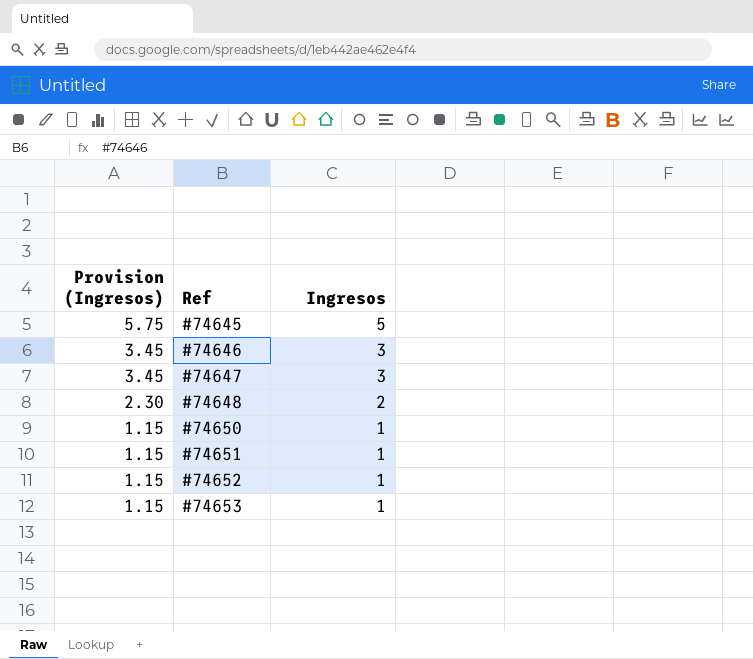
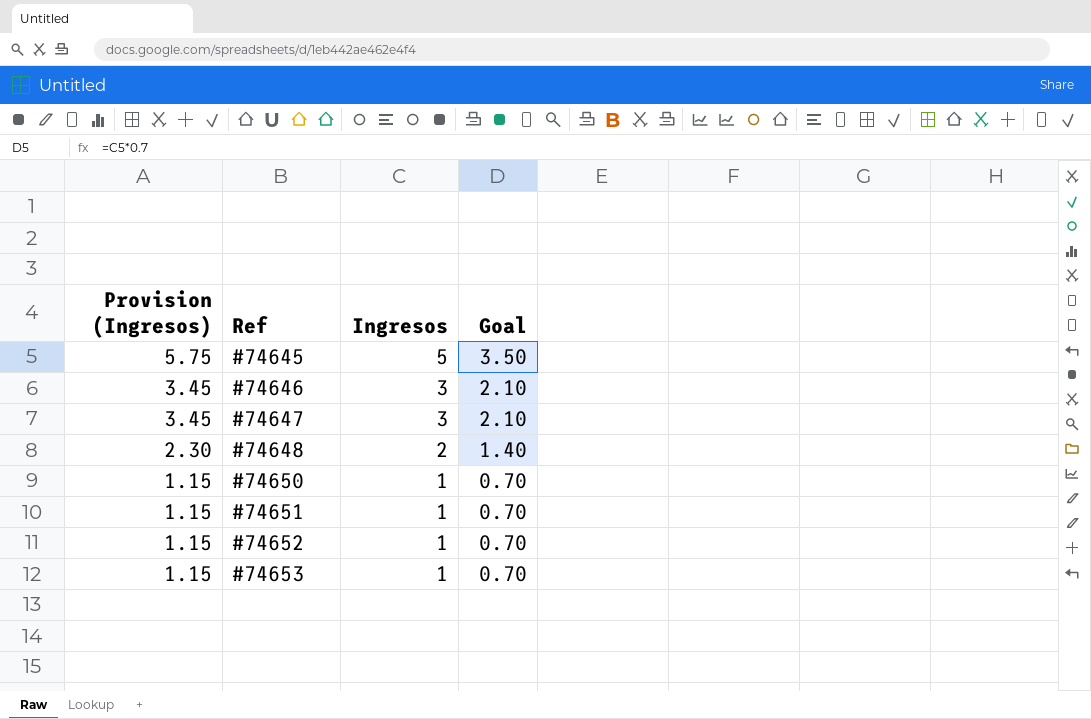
column Goal | formula: none -> [Ingresos] * 0.7

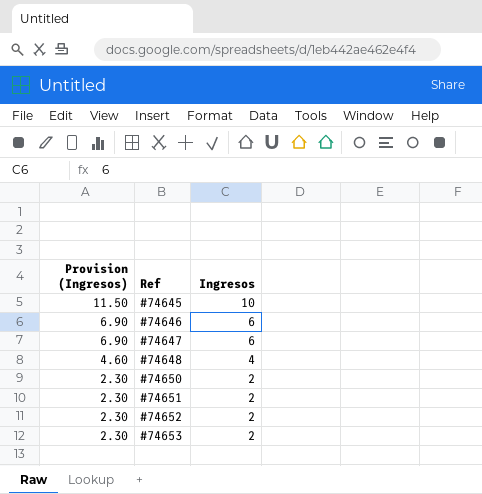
column Goal | formula: [Ingresos] * 0.7 -> none
#74645 | Provision (Ingresos): 5.75 -> 11.50
#74645 | Ingresos: 5 -> 10
#74646 | Provision (Ingresos): 3.45 -> 6.90
#74646 | Ingresos: 3 -> 6
#74647 | Provision (Ingresos): 3.45 -> 6.90
#74647 | Ingresos: 3 -> 6
#74648 | Provision (Ingresos): 2.30 -> 4.60
#74648 | Ingresos: 2 -> 4
#74650 | Provision (Ingresos): 1.15 -> 2.30
#74650 | Ingresos: 1 -> 2
#74651 | Provision (Ingresos): 1.15 -> 2.30
#74651 | Ingresos: 1 -> 2
#74652 | Provision (Ingresos): 1.15 -> 2.30
#74652 | Ingresos: 1 -> 2
#74653 | Provision (Ingresos): 1.15 -> 2.30
#74653 | Ingresos: 1 -> 2

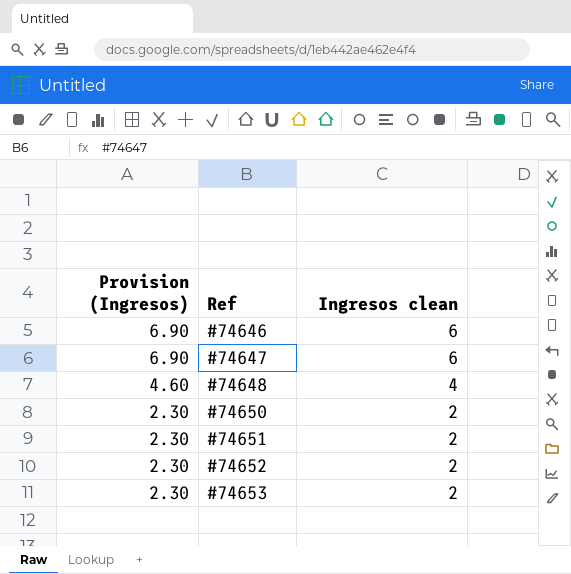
column name: Ingresos -> Ingresos clean
row #74645: 11.50 | 10 -> none

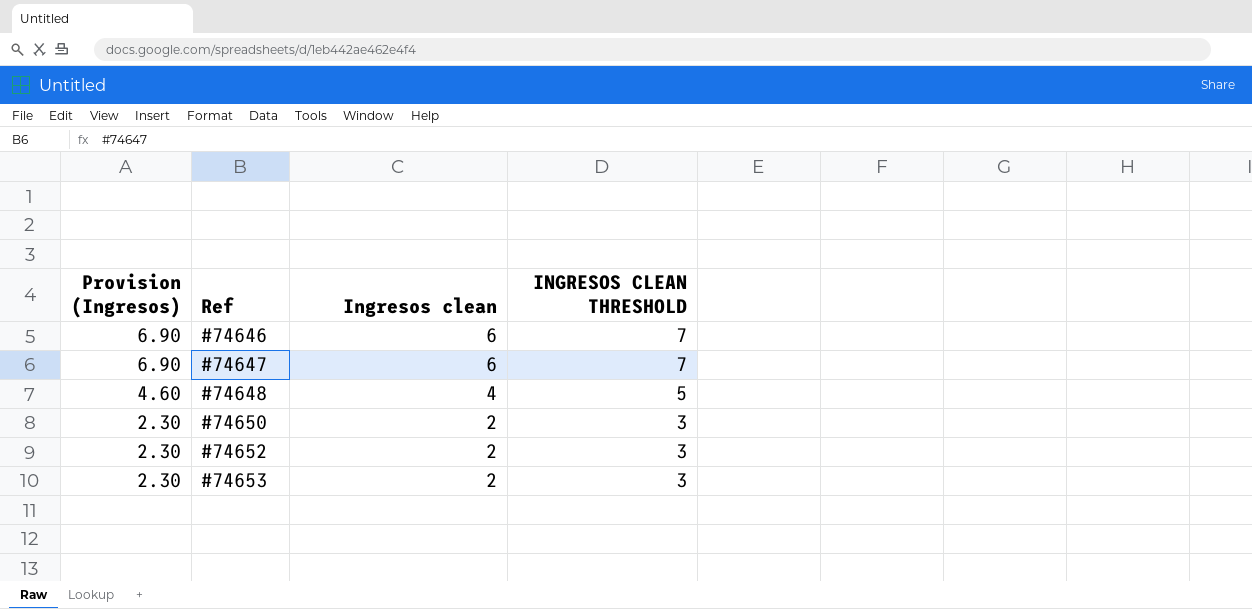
column INGRESOS CLEAN THRESHOLD | formula: none -> [Ingresos clean] + 1
row #74651: 2.30 | 2 -> none

